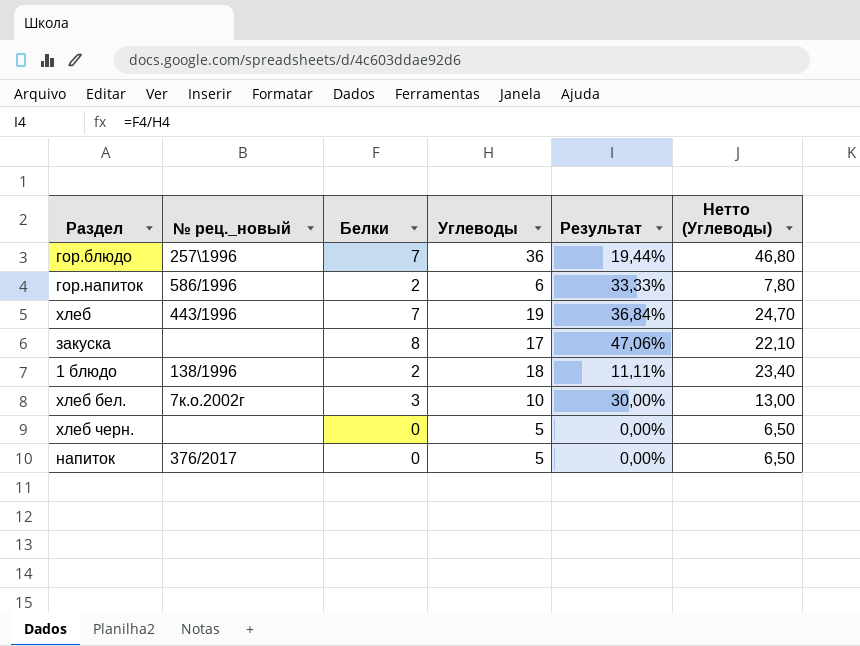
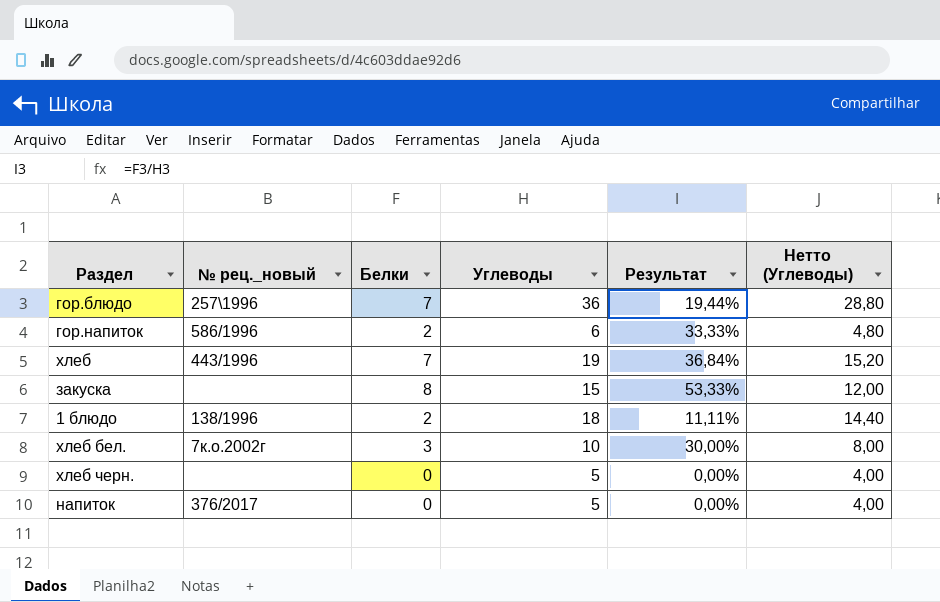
column Нетто (Углеводы) | formula: [Углеводы] * 1,3 -> [Углеводы] * 0,8
закуска | Углеводы: 17 -> 15
закуска | Результат: 47,06% -> 53,33%

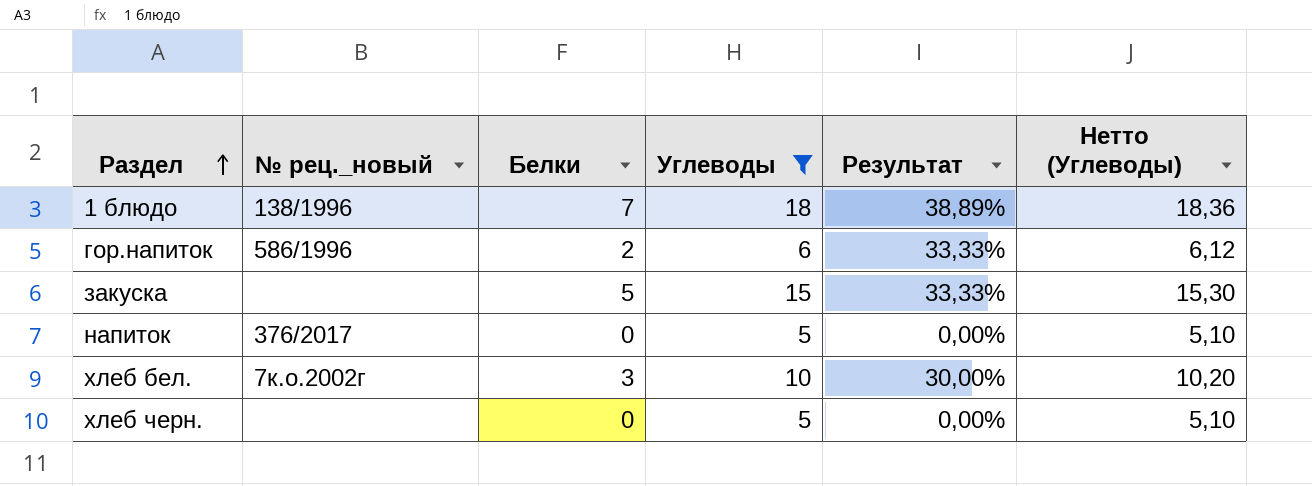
filter: none -> Углеводы <= 18
row order: none -> Раздел ascending
column Нетто (Углеводы) | formula: [Углеводы] * 0,8 -> [Углеводы] * 1,02
1 блюдо | Белки: 2 -> 7
1 блюдо | Результат: 11,11% -> 38,89%
закуска | Белки: 8 -> 5
закуска | Результат: 53,33% -> 33,33%

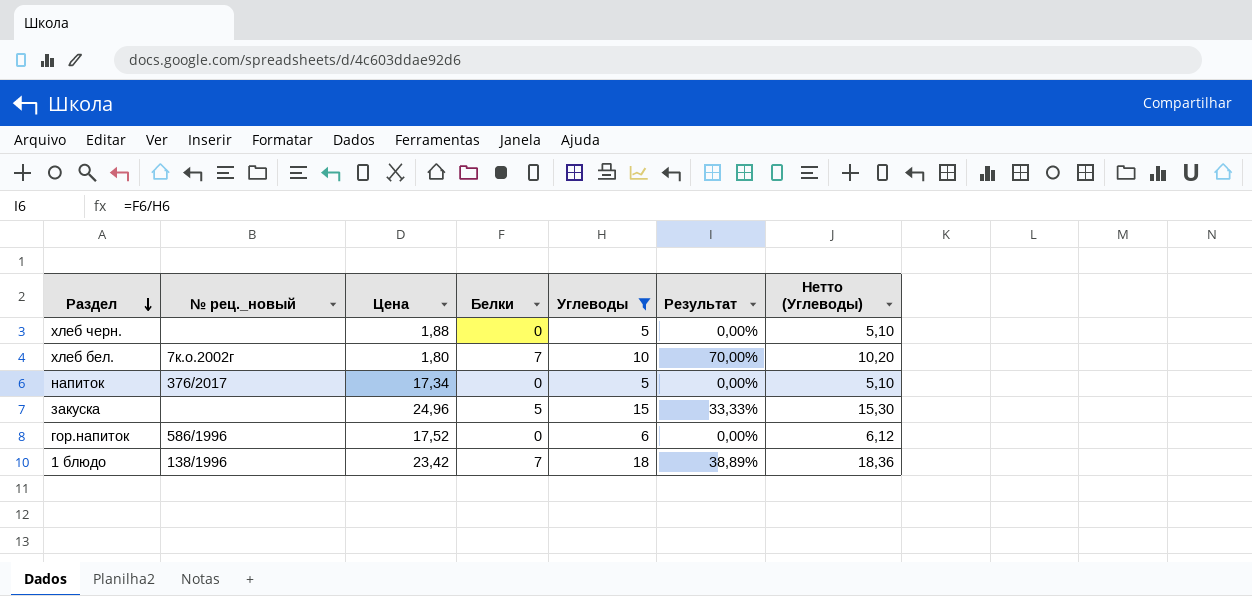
row order: Раздел ascending -> Раздел descending
column Цена | position: none -> 3
хлеб бел. | Белки: 3 -> 7
хлеб бел. | Результат: 30,00% -> 70,00%
гор.напиток | Белки: 2 -> 0
гор.напиток | Результат: 33,33% -> 0,00%

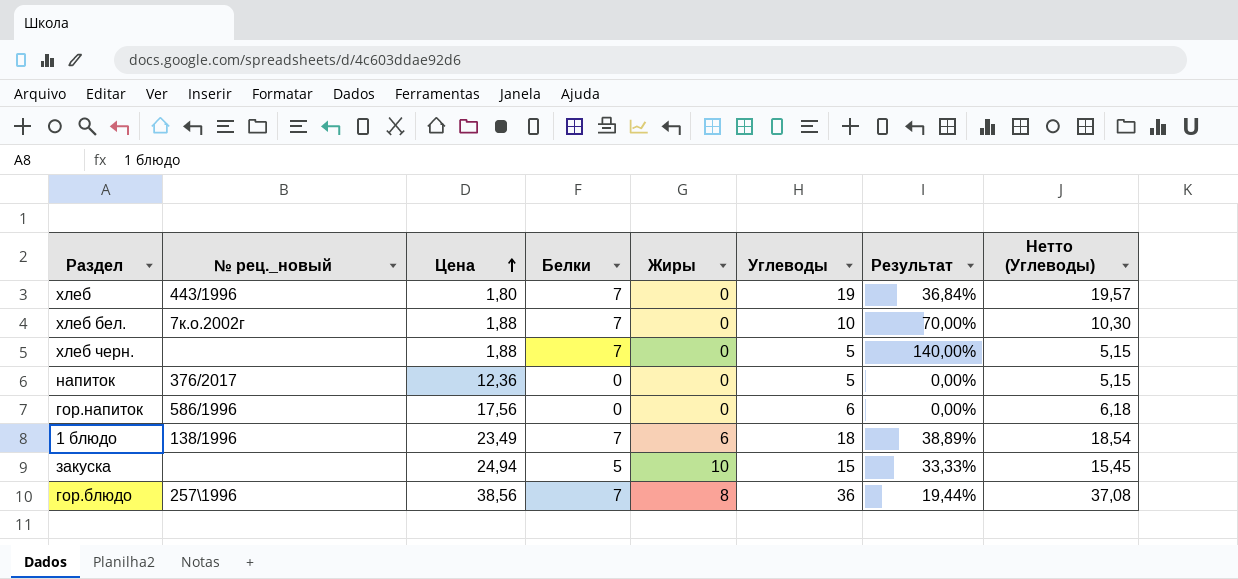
filter: Углеводы <= 18 -> none
row order: Раздел descending -> Цена ascending
column Жиры | position: none -> 5
column Нетто (Углеводы) | formula: [Углеводы] * 1,02 -> [Углеводы] * 1,03
хлеб бел. | Цена: 1,80 -> 1,88
хлеб черн. | Белки: 0 -> 7
хлеб черн. | Результат: 0,00% -> 140,00%
напиток | Цена: 17,34 -> 12,36
гор.напиток | Цена: 17,52 -> 17,56
1 блюдо | Цена: 23,42 -> 23,49
закуска | Цена: 24,96 -> 24,94

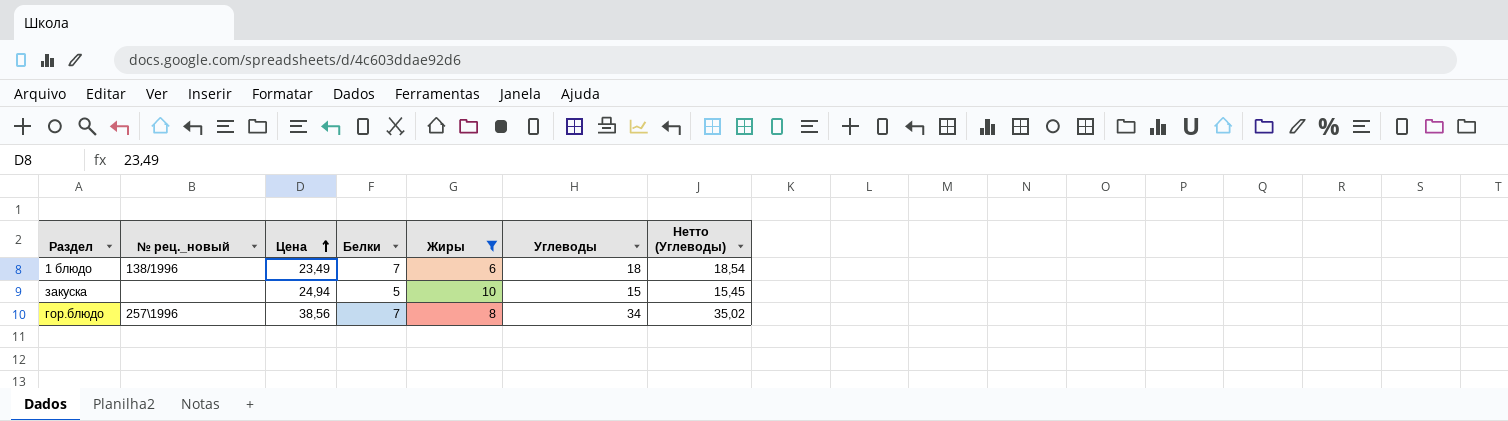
filter: none -> Жиры != 0
column Результат | formula: [Белки] / [Углеводы] -> none
гор.блюдо | Углеводы: 36 -> 34
гор.блюдо | Нетто (Углеводы): 37,08 -> 35,02

